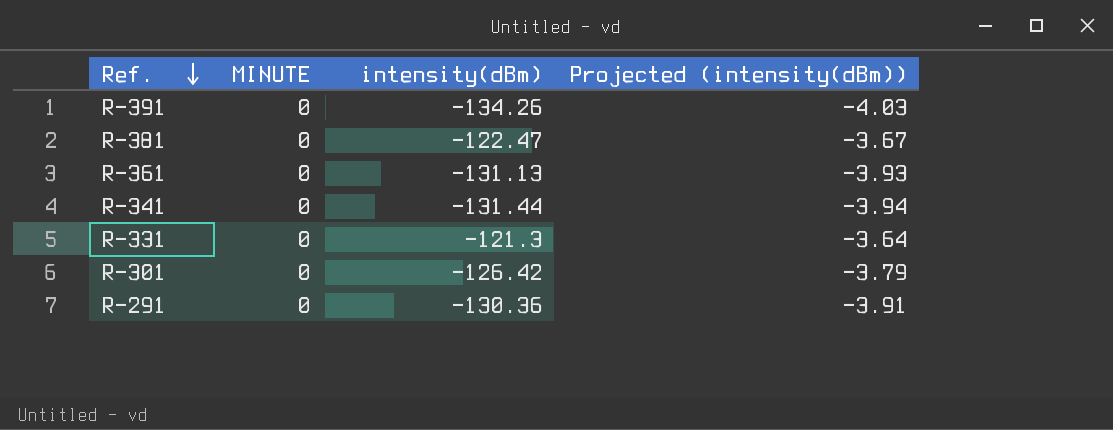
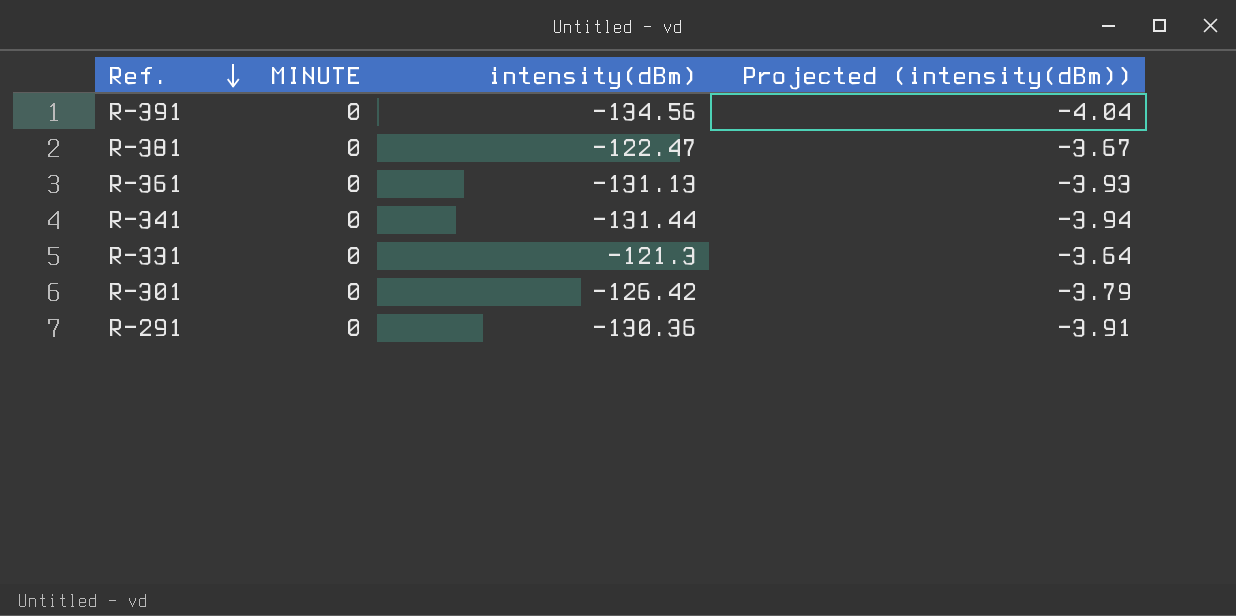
R-391 | intensity(dBm): -134.26 -> -134.56
R-391 | Projected (intensity(dBm)): -4.03 -> -4.04

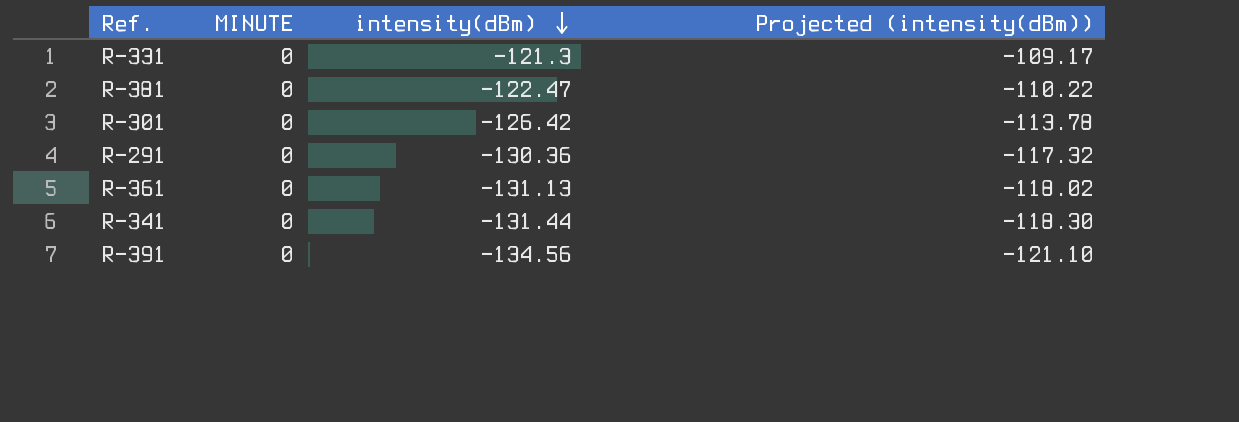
row order: Ref. descending -> intensity(dBm) descending
column Projected (intensity(dBm)) | formula: [intensity(dBm)] * 0.03 -> [intensity(dBm)] * 0.9

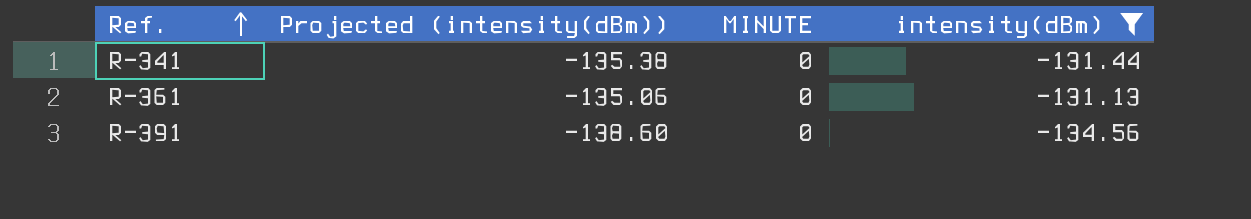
filter: none -> intensity(dBm) <= -131.13
row order: intensity(dBm) descending -> Ref. ascending
column Projected (intensity(dBm)) | formula: [intensity(dBm)] * 0.9 -> [intensity(dBm)] * 1.03
column Projected (intensity(dBm)) | position: 4 -> 2

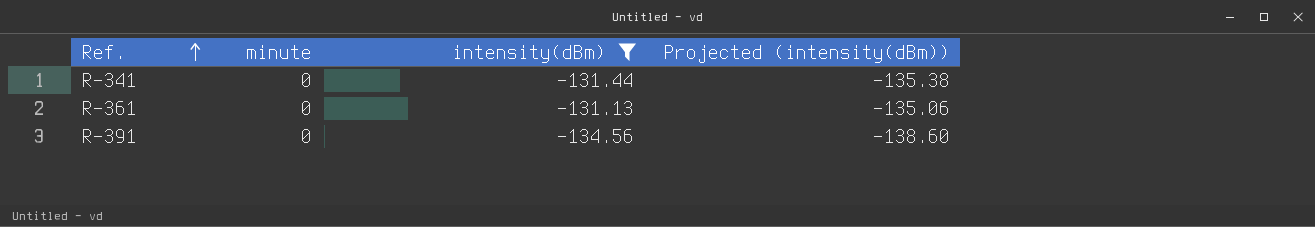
column name: MINUTE -> minute
column Projected (intensity(dBm)) | position: 2 -> 4

